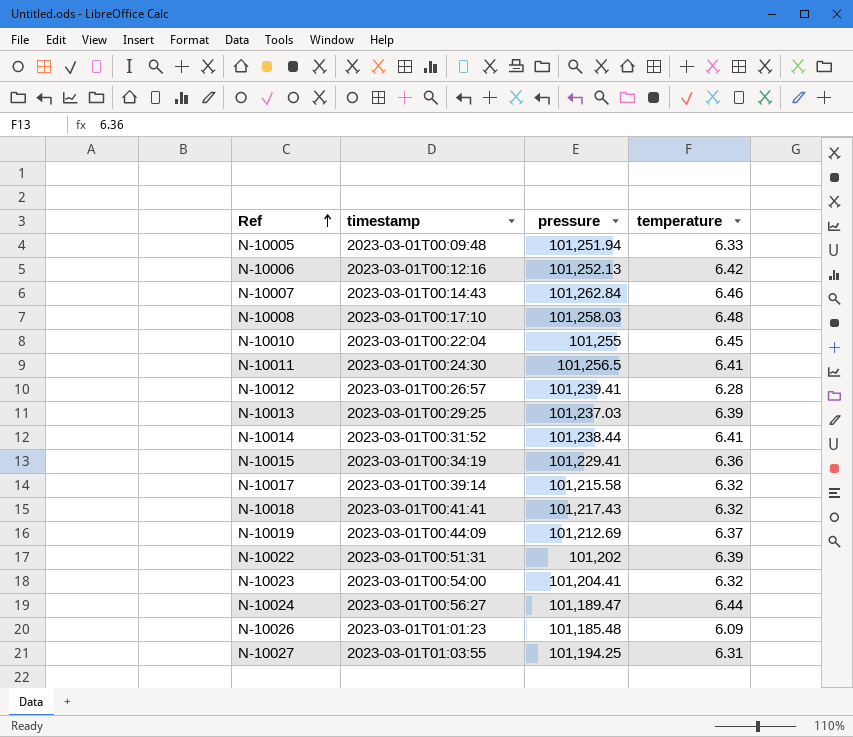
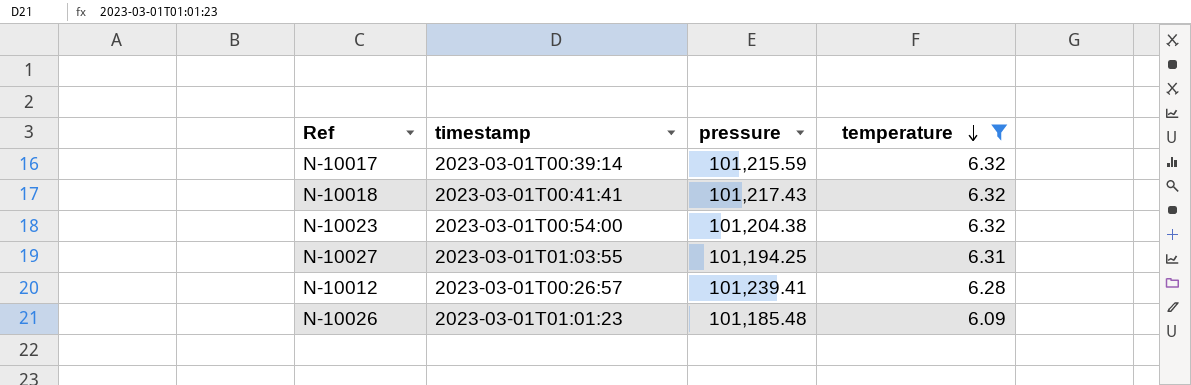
filter: none -> temperature <= 6.32
row order: Ref ascending -> temperature descending
N-10017 | pressure: 101,215.58 -> 101,215.59
N-10023 | pressure: 101,204.41 -> 101,204.38

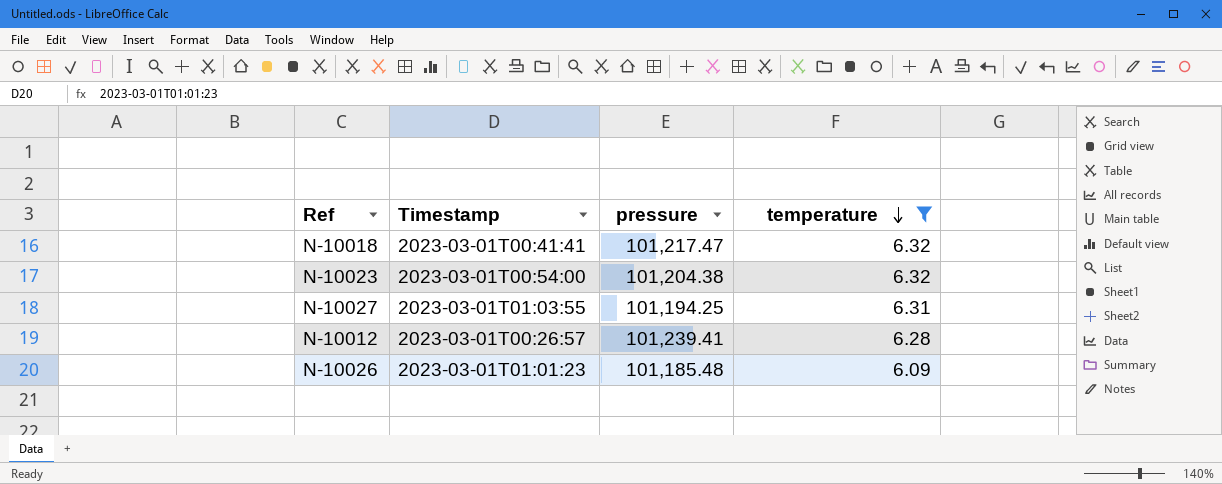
column name: timestamp -> Timestamp
row N-10017: 2023-03-01T00:39:14 | 101,215.59 | 6.32 -> none
N-10018 | pressure: 101,217.43 -> 101,217.47

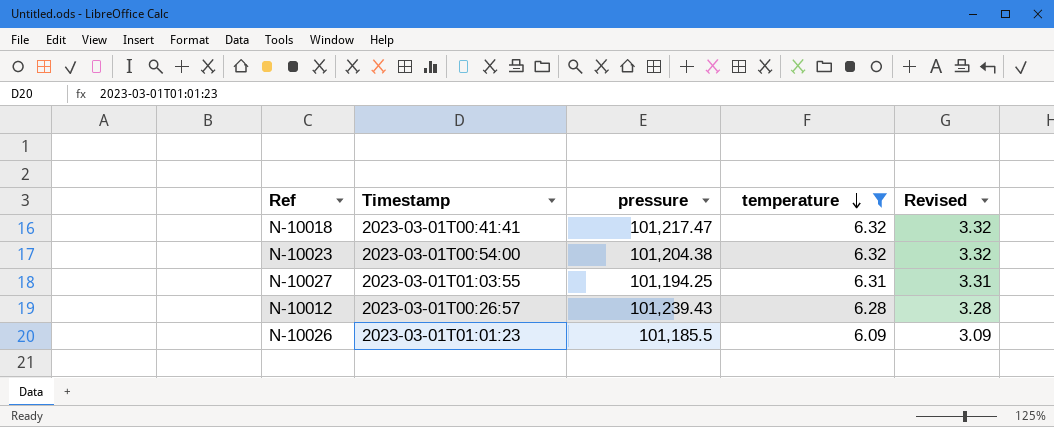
column Revised | formula: none -> [temperature] - 3
N-10012 | pressure: 101,239.41 -> 101,239.43
N-10026 | pressure: 101,185.48 -> 101,185.5

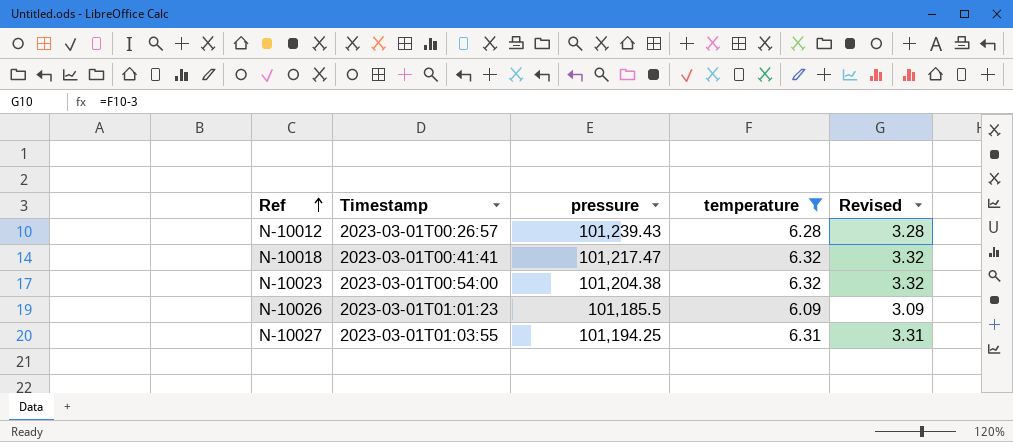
row order: temperature descending -> Ref ascending

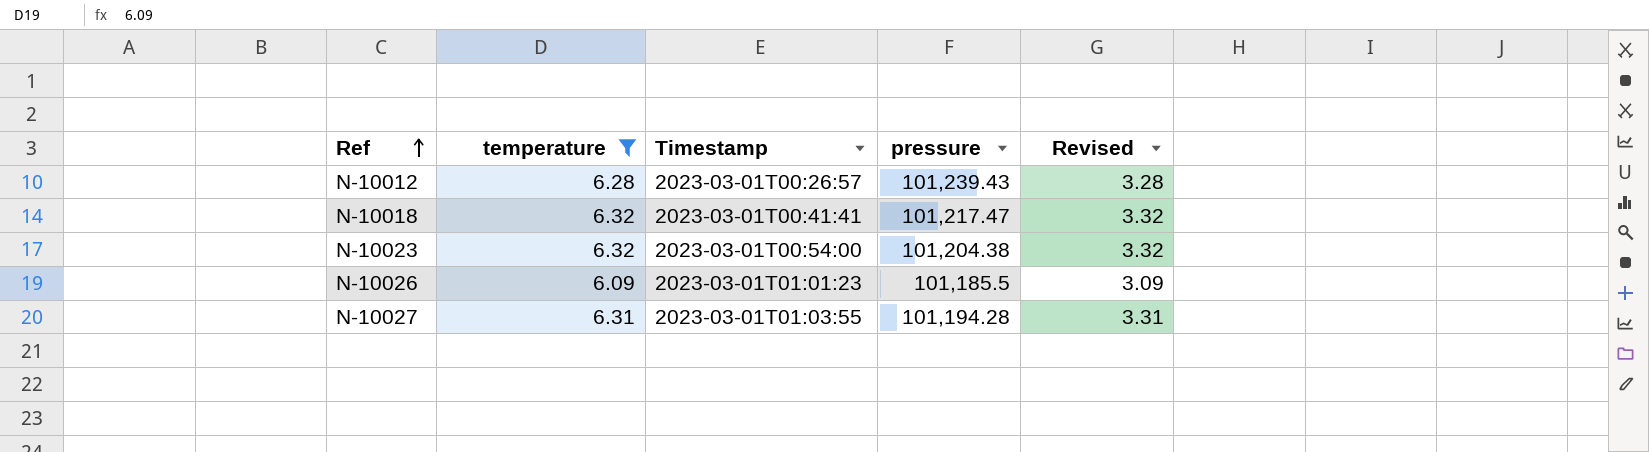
column temperature | position: 4 -> 2
N-10027 | pressure: 101,194.25 -> 101,194.28

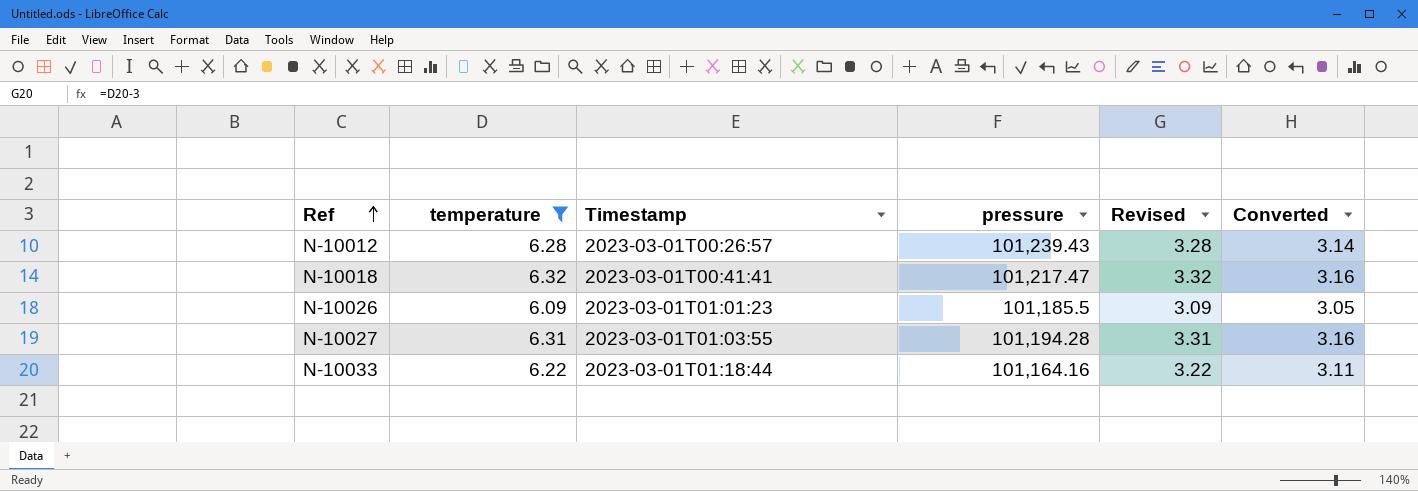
column Converted | formula: none -> [temperature] * 0.5
row N-10023: 6.32 | 2023-03-01T00:54:00 | 101,204.38 | 3.32 -> none
row N-10033: none -> 6.22 | 2023-03-01T01:18:44 | 101,164.16 | 3.22 | 3.11

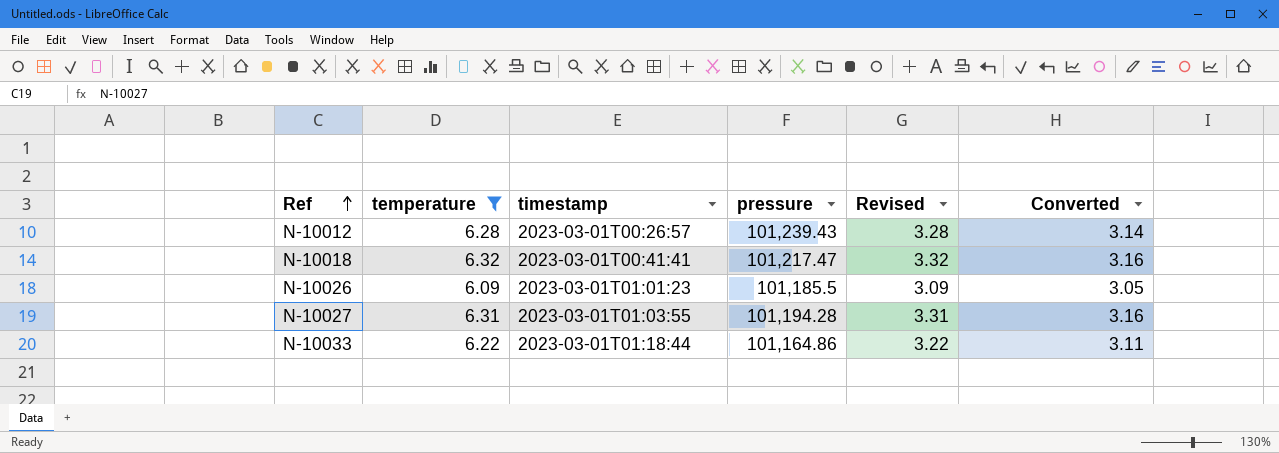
column name: Timestamp -> timestamp
N-10033 | pressure: 101,164.16 -> 101,164.86

